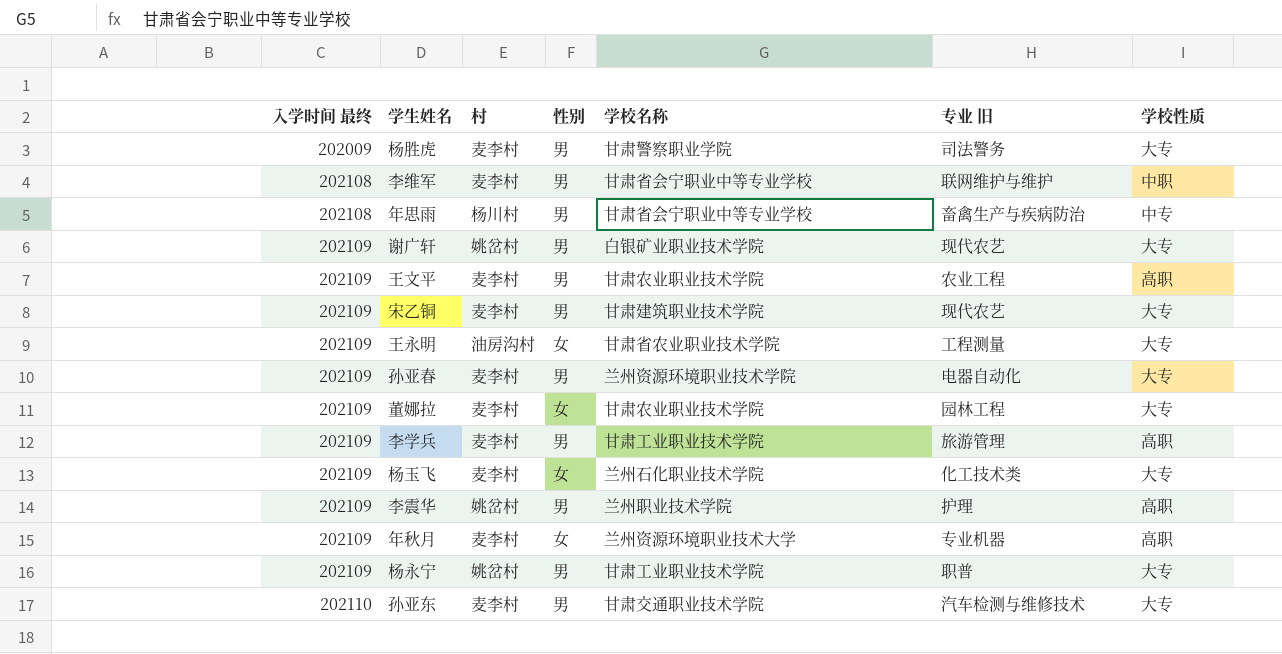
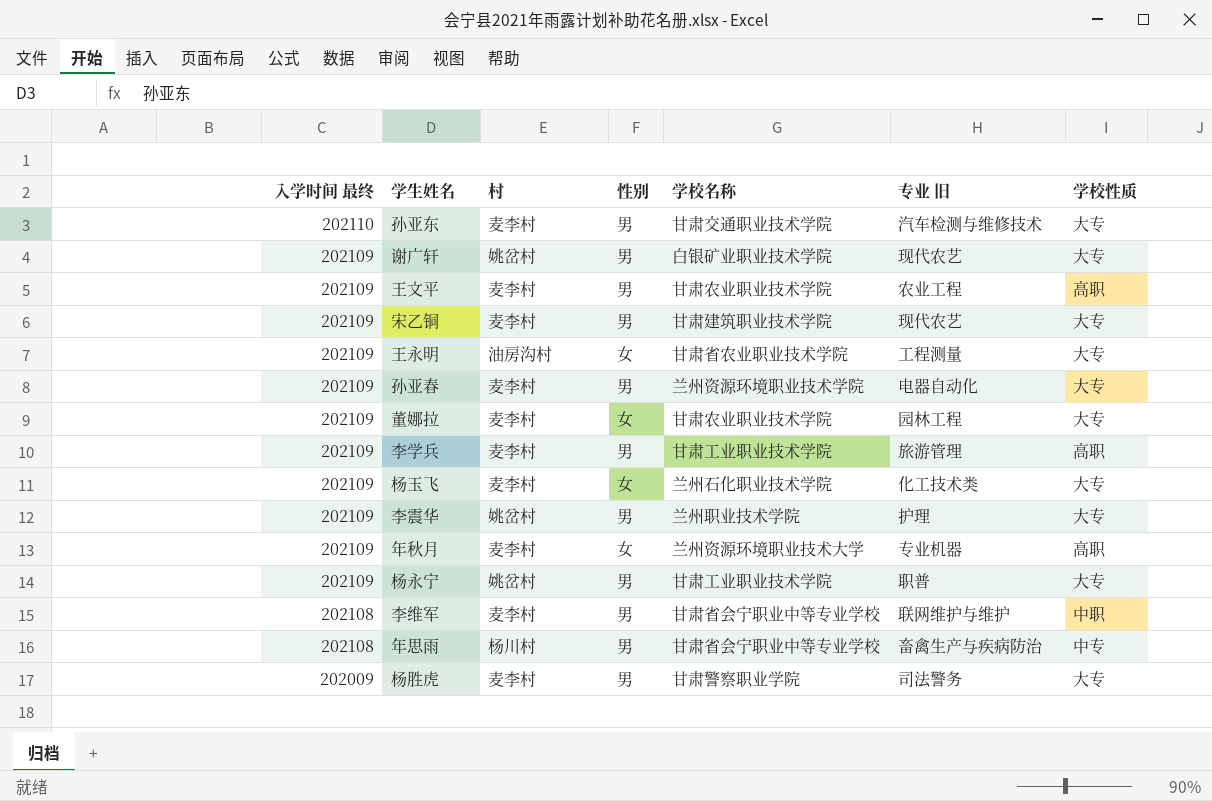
row order: 入学时间 最终 ascending -> 入学时间 最终 descending
李震华 | 学校性质: 高职 -> 大专

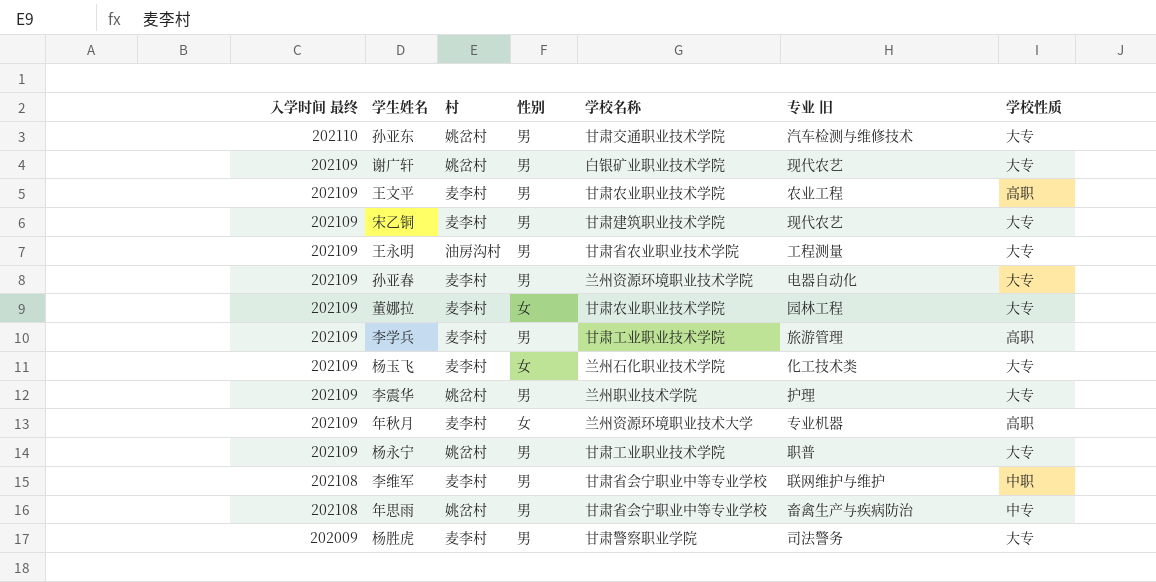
孙亚东 | 村: 麦李村 -> 姚岔村
王永明 | 性别: 女 -> 男
年思雨 | 村: 杨川村 -> 姚岔村

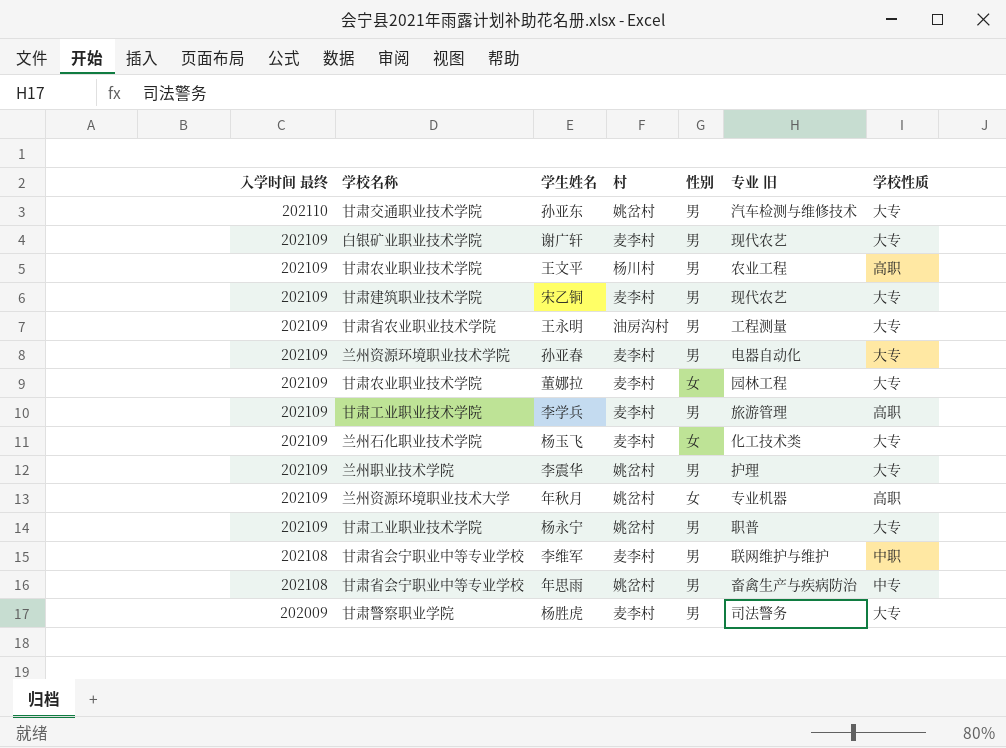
column 学校名称 | position: 5 -> 2
谢广轩 | 村: 姚岔村 -> 麦李村
王文平 | 村: 麦李村 -> 杨川村
年秋月 | 村: 麦李村 -> 姚岔村

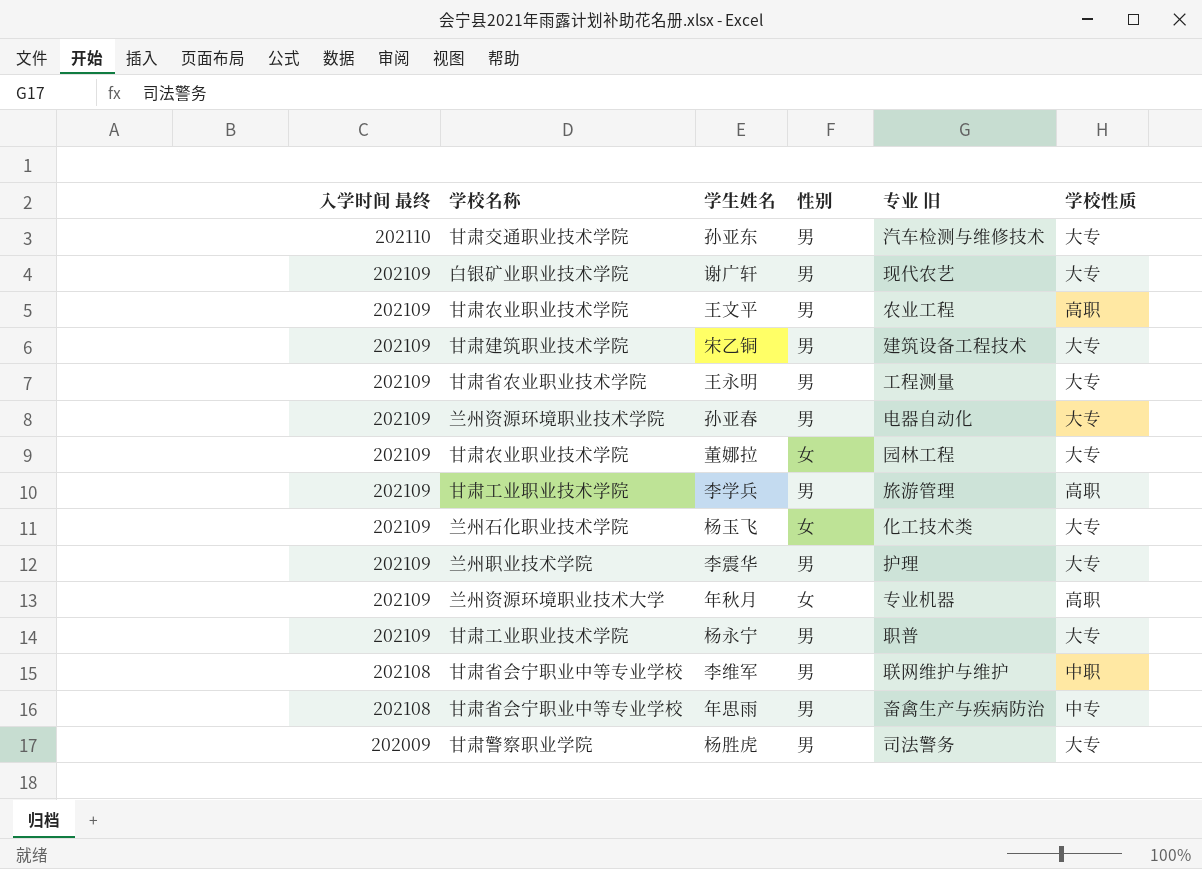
column 村 | position: 4 -> none
宋乙铜 | 专业 旧: 现代农艺 -> 建筑设备工程技术

